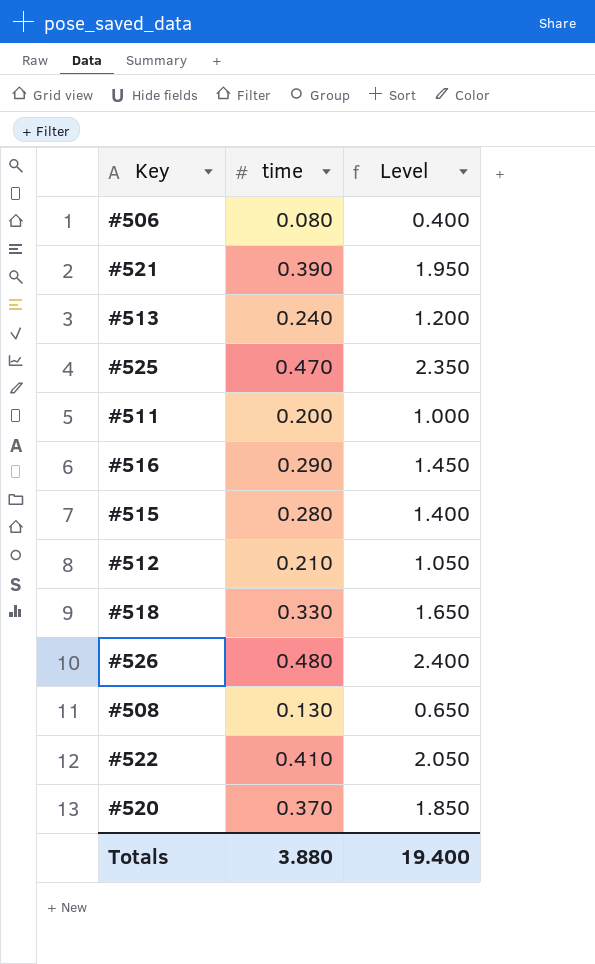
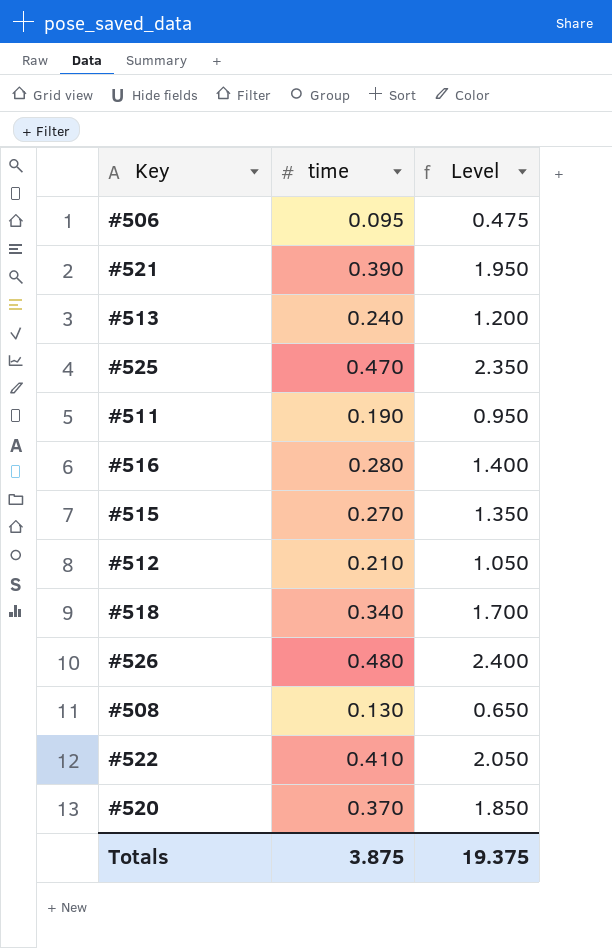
#506 | time: 0.080 -> 0.095
#506 | Level: 0.400 -> 0.475
#511 | time: 0.200 -> 0.190
#511 | Level: 1.000 -> 0.950
#516 | time: 0.290 -> 0.280
#516 | Level: 1.450 -> 1.400
#515 | time: 0.280 -> 0.270
#515 | Level: 1.400 -> 1.350
#518 | time: 0.330 -> 0.340
#518 | Level: 1.650 -> 1.700
Totals | time: 3.880 -> 3.875
Totals | Level: 19.400 -> 19.375

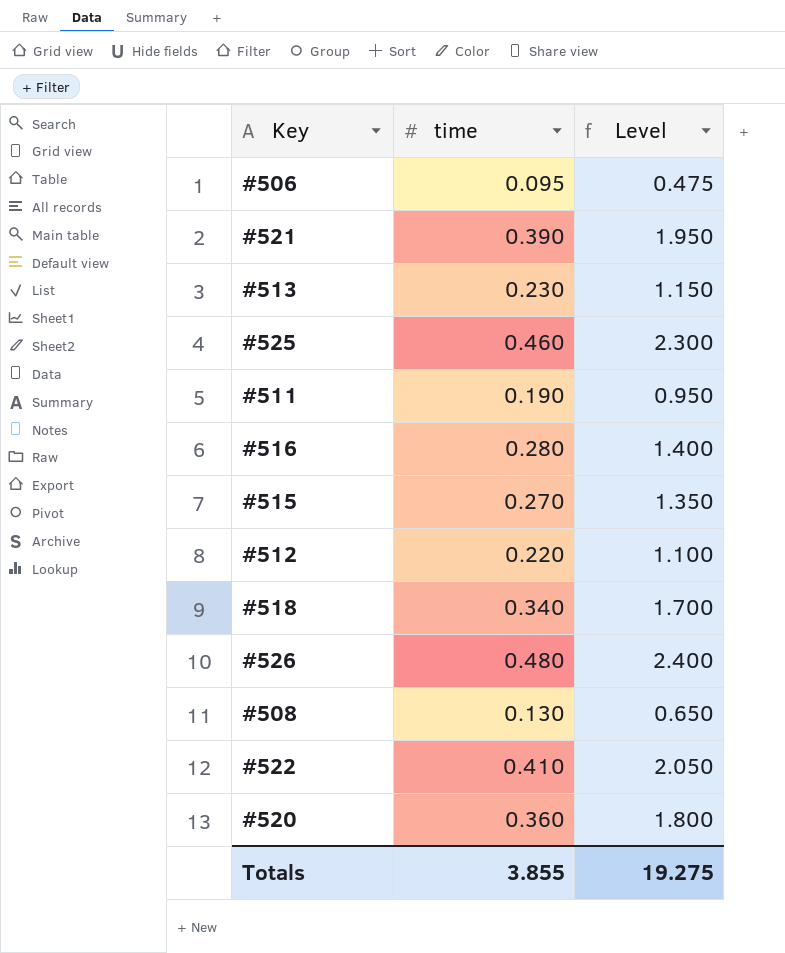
#513 | time: 0.240 -> 0.230
#513 | Level: 1.200 -> 1.150
#525 | time: 0.470 -> 0.460
#525 | Level: 2.350 -> 2.300
#512 | time: 0.210 -> 0.220
#512 | Level: 1.050 -> 1.100
#520 | time: 0.370 -> 0.360
#520 | Level: 1.850 -> 1.800
Totals | time: 3.875 -> 3.855
Totals | Level: 19.375 -> 19.275

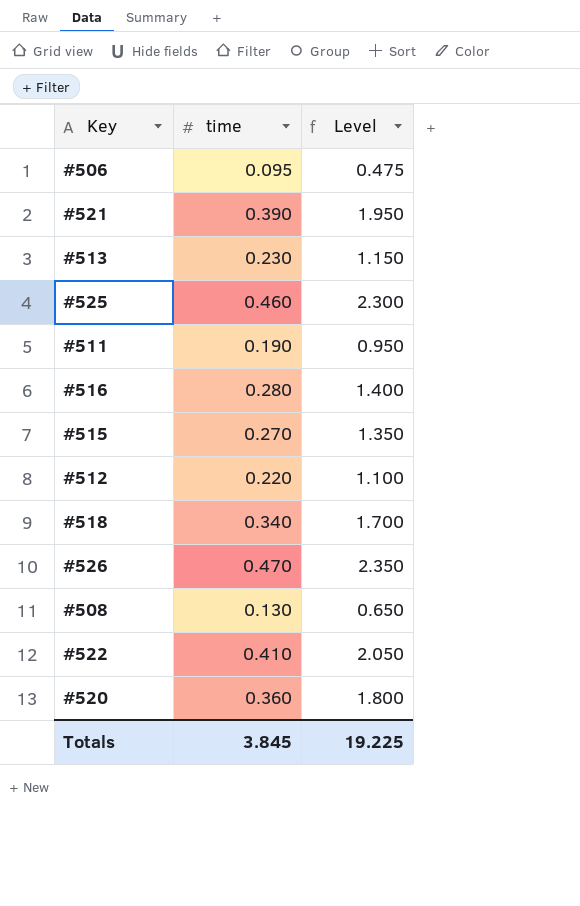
#526 | time: 0.480 -> 0.470
#526 | Level: 2.400 -> 2.350
Totals | time: 3.855 -> 3.845
Totals | Level: 19.275 -> 19.225

